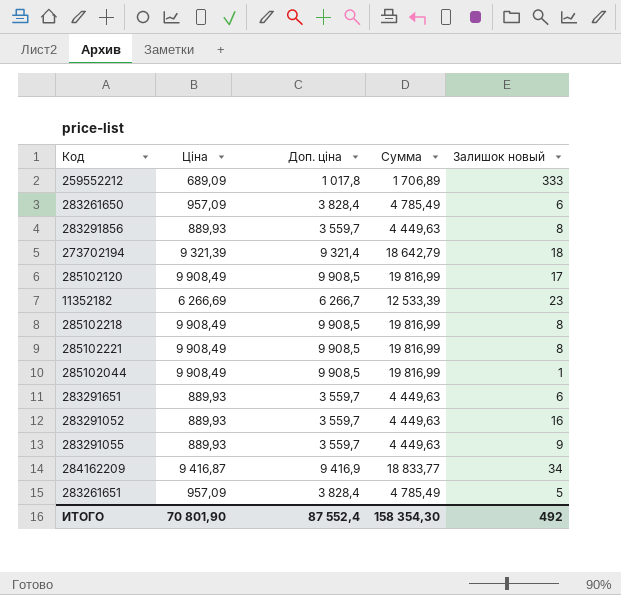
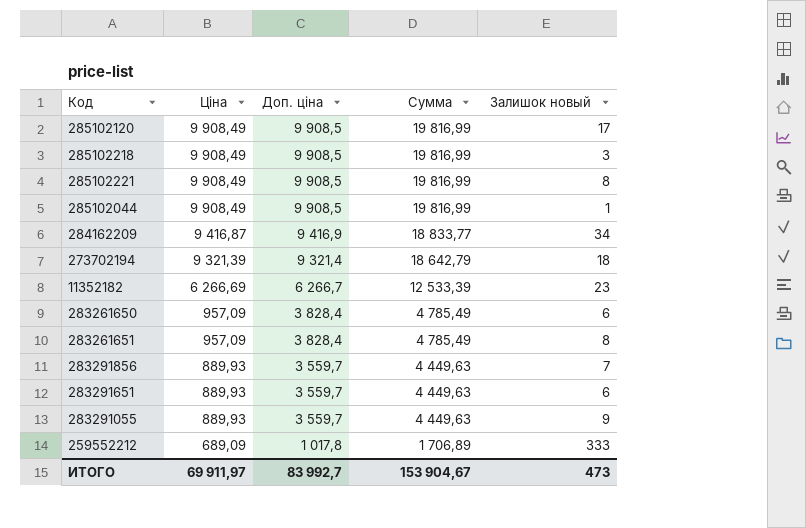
row order: none -> Ціна descending
row 283291052: 889,93 | 3 559,7 | 4 449,63 | 16 -> none
285102218 | Залишок новый: 8 -> 3
283261651 | Залишок новый: 5 -> 8
283291856 | Залишок новый: 8 -> 7
ИТОГО | Ціна: 70 801,90 -> 69 911,97
ИТОГО | Доп. ціна: 87 552,4 -> 83 992,7
ИТОГО | Сумма: 158 354,30 -> 153 904,67
ИТОГО | Залишок новый: 492 -> 473

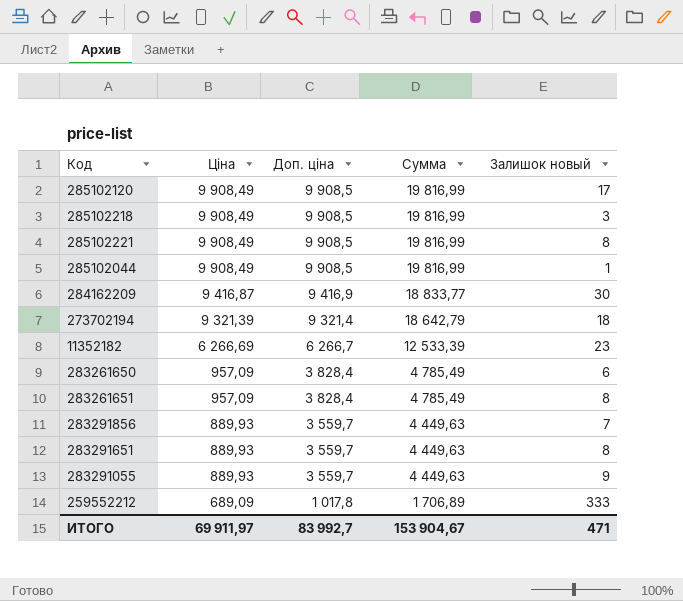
284162209 | Залишок новый: 34 -> 30
283291651 | Залишок новый: 6 -> 8
ИТОГО | Залишок новый: 473 -> 471

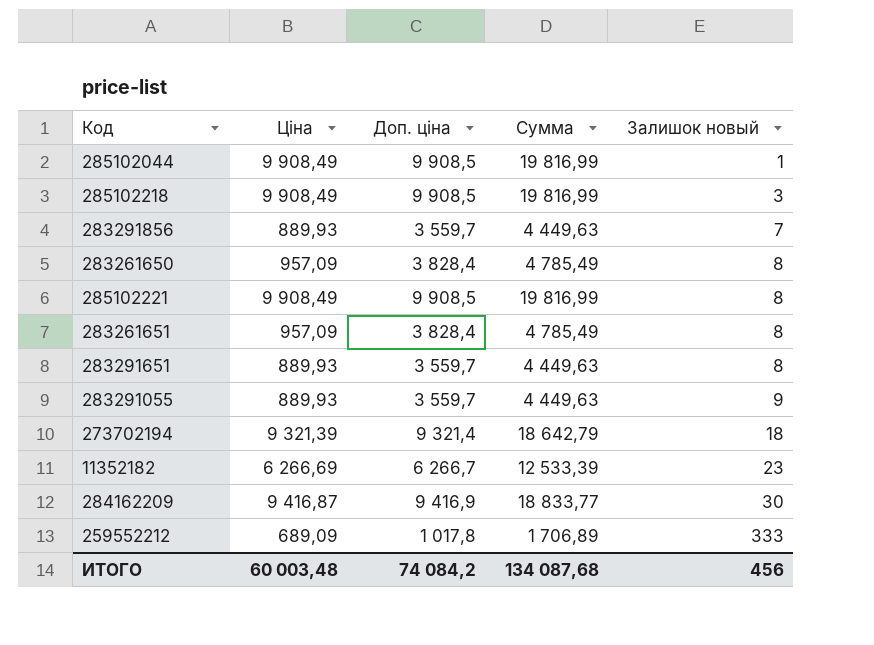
row order: Ціна descending -> Залишок новый ascending
row 285102120: 9 908,49 | 9 908,5 | 19 816,99 | 17 -> none
283261650 | Залишок новый: 6 -> 8
ИТОГО | Ціна: 69 911,97 -> 60 003,48
ИТОГО | Доп. ціна: 83 992,7 -> 74 084,2
ИТОГО | Сумма: 153 904,67 -> 134 087,68
ИТОГО | Залишок новый: 471 -> 456

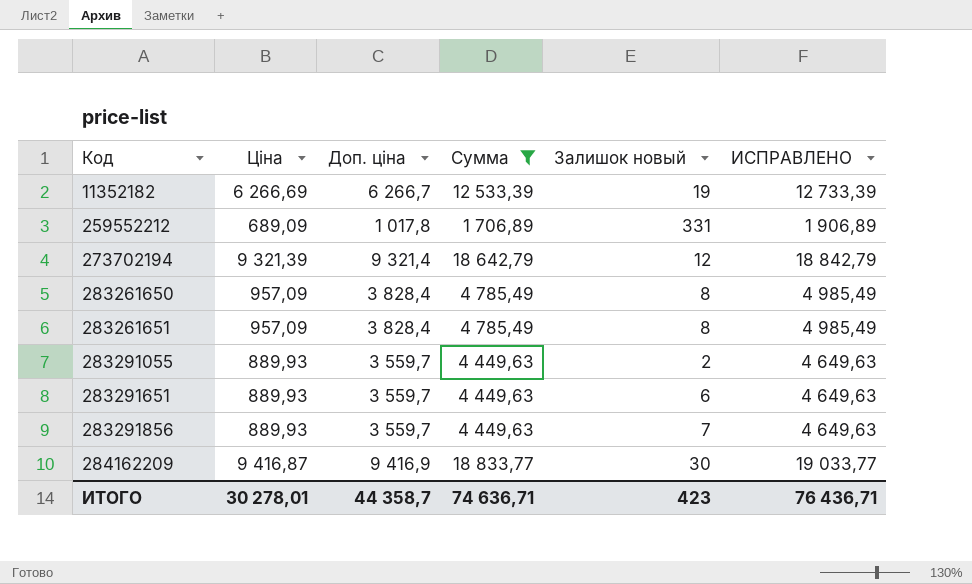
filter: none -> Сумма != 19 816,99
row order: Залишок новый ascending -> Код ascending
column ИСПРАВЛЕНО | formula: none -> [Сумма] + 200
11352182 | Залишок новый: 23 -> 19
259552212 | Залишок новый: 333 -> 331
273702194 | Залишок новый: 18 -> 12
283291055 | Залишок новый: 9 -> 2
283291651 | Залишок новый: 8 -> 6
ИТОГО | Ціна: 60 003,48 -> 30 278,01
ИТОГО | Доп. ціна: 74 084,2 -> 44 358,7
ИТОГО | Сумма: 134 087,68 -> 74 636,71
ИТОГО | Залишок новый: 456 -> 423

